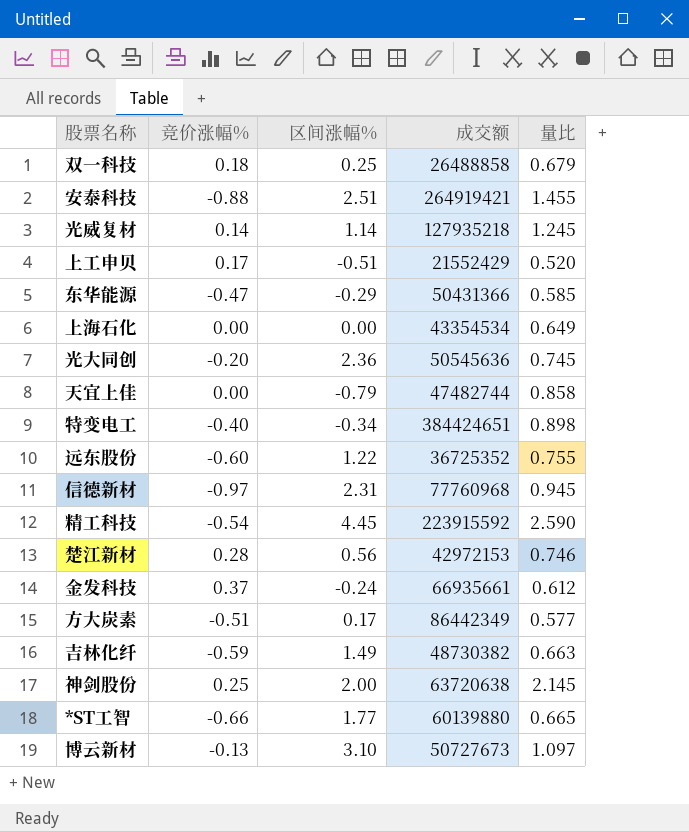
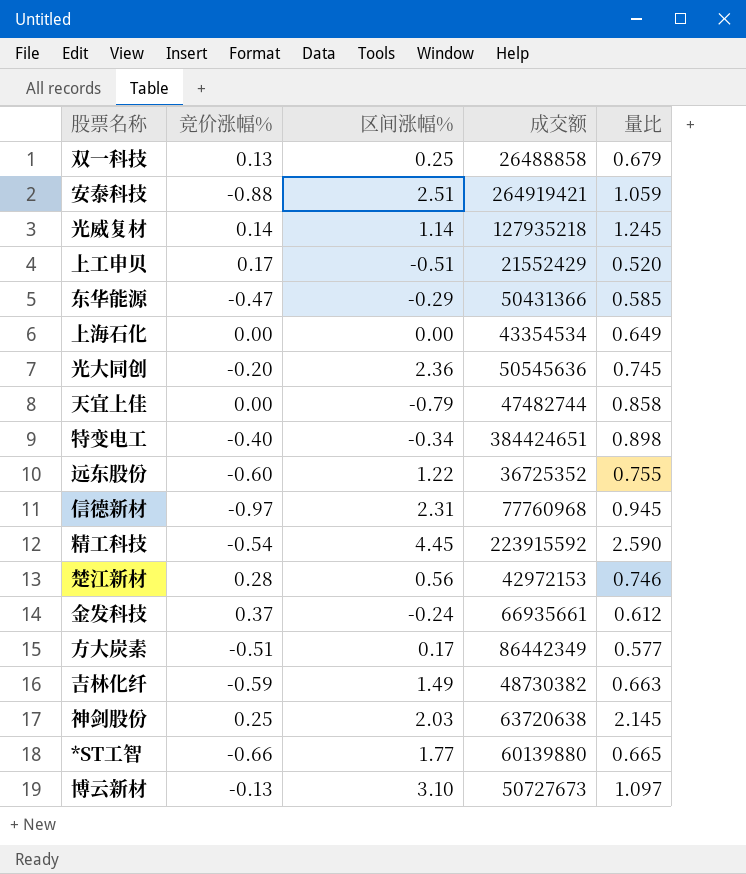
双一科技 | 竞价涨幅%: 0.18 -> 0.13
安泰科技 | 量比: 1.455 -> 1.059
神剑股份 | 区间涨幅%: 2.00 -> 2.03

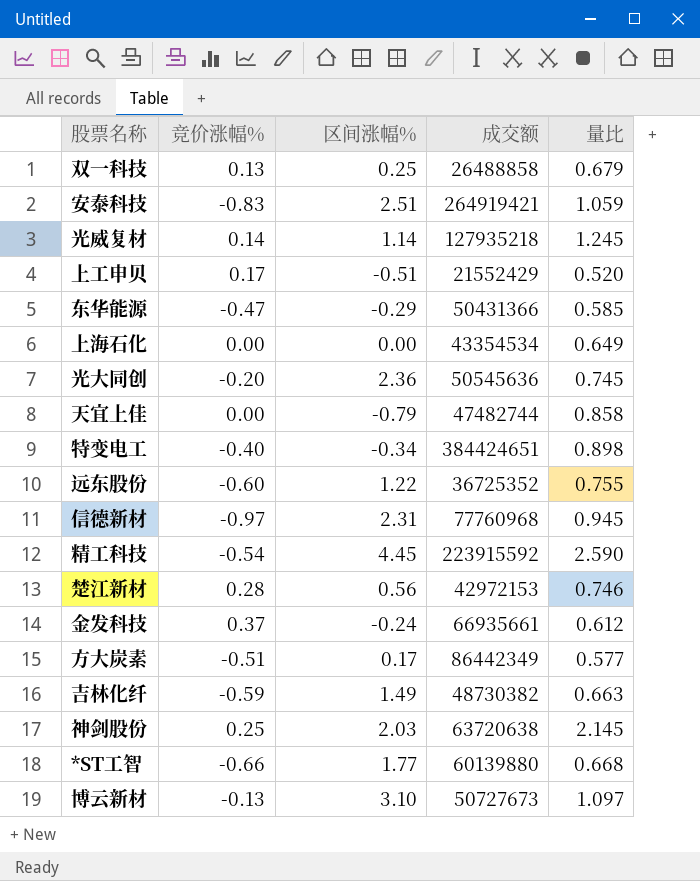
安泰科技 | 竞价涨幅%: -0.88 -> -0.83
*ST工智 | 量比: 0.665 -> 0.668

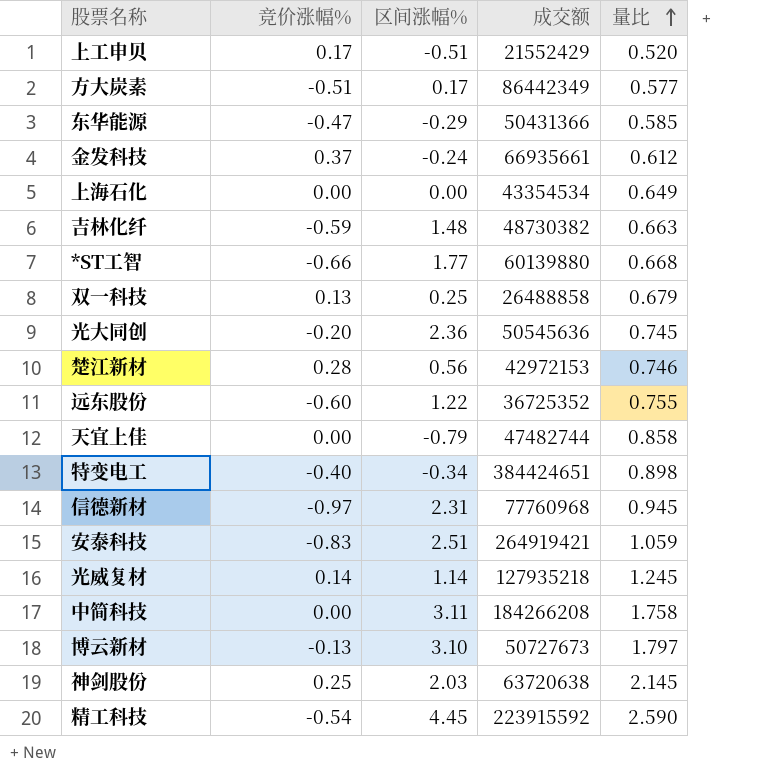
row order: none -> 量比 ascending
吉林化纤 | 区间涨幅%: 1.49 -> 1.48
row 中简科技: none -> 0.00 | 3.11 | 184266208 | 1.758
博云新材 | 量比: 1.097 -> 1.797

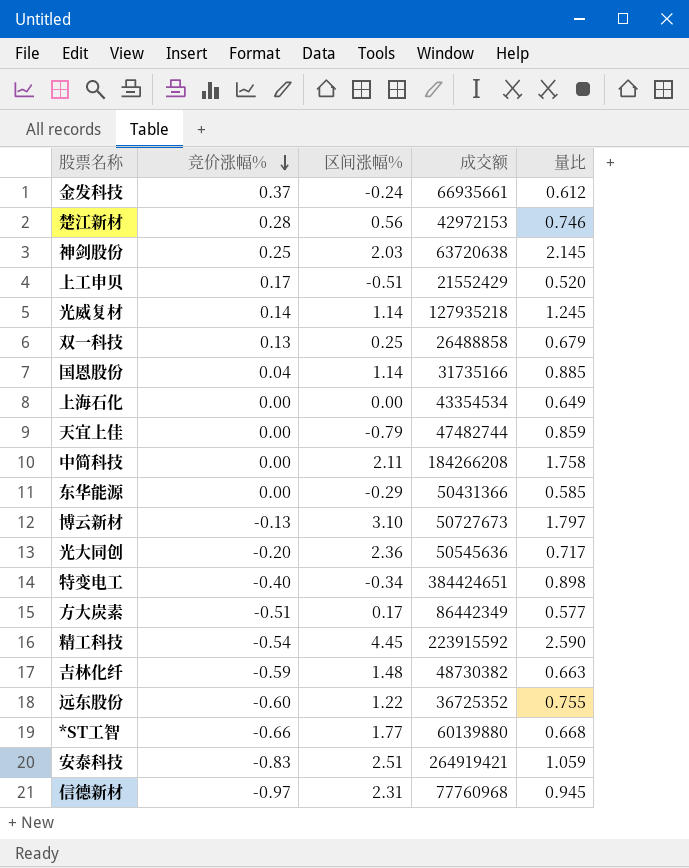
row order: 量比 ascending -> 竞价涨幅% descending
row 国恩股份: none -> 0.04 | 1.14 | 31735166 | 0.885
天宜上佳 | 量比: 0.858 -> 0.859
中简科技 | 区间涨幅%: 3.11 -> 2.11
东华能源 | 竞价涨幅%: -0.47 -> 0.00
光大同创 | 量比: 0.745 -> 0.717

